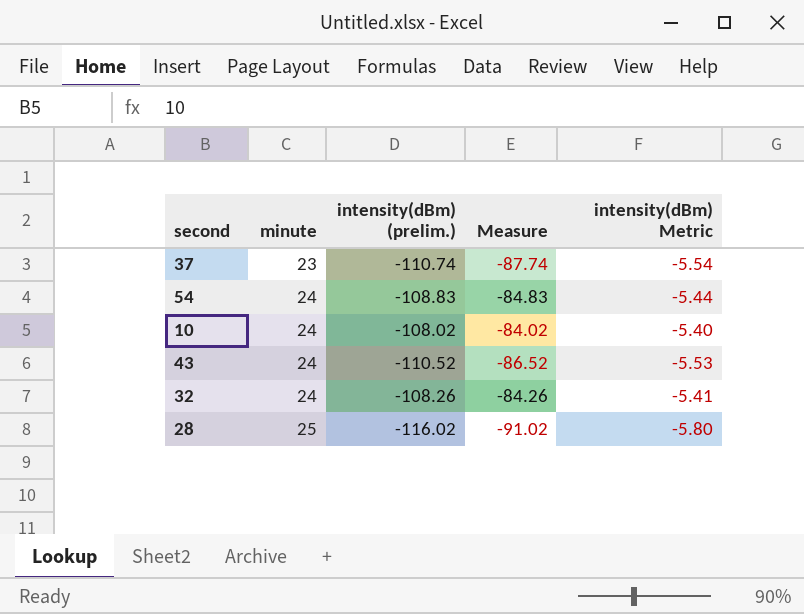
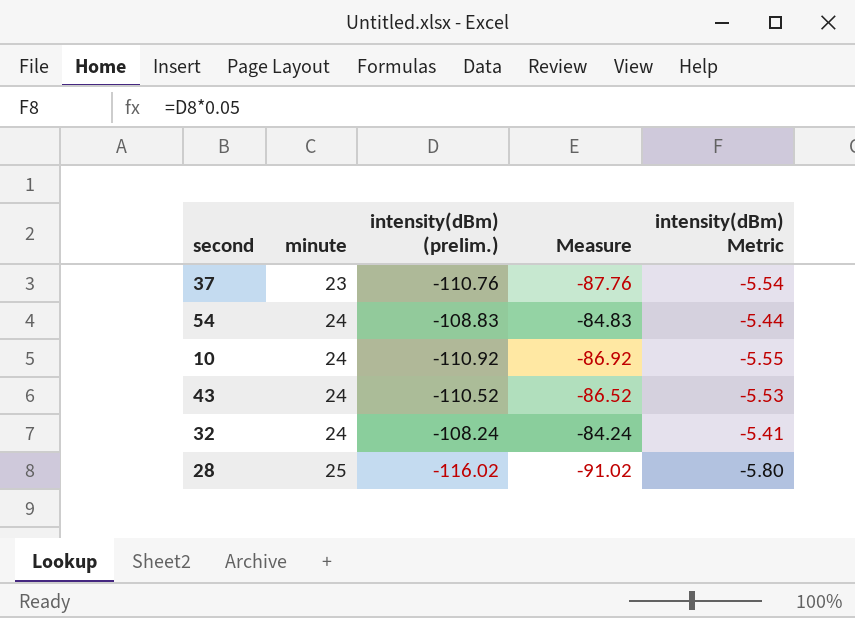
37 | intensity(dBm) (prelim.): -110.74 -> -110.76
37 | Measure: -87.74 -> -87.76
10 | intensity(dBm) (prelim.): -108.02 -> -110.92
10 | Measure: -84.02 -> -86.92
10 | intensity(dBm) Metric: -5.40 -> -5.55
32 | intensity(dBm) (prelim.): -108.26 -> -108.24
32 | Measure: -84.26 -> -84.24

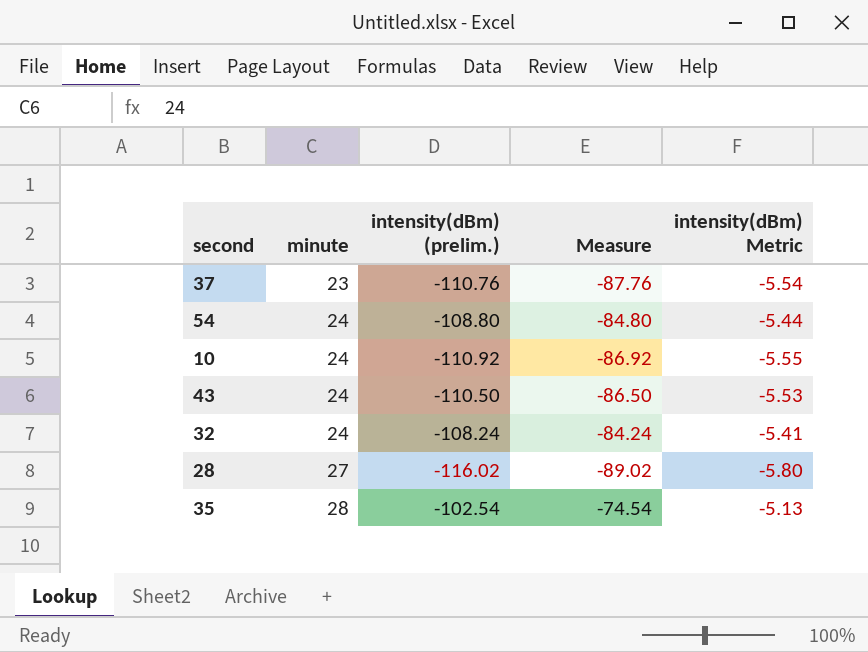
54 | intensity(dBm) (prelim.): -108.83 -> -108.80
54 | Measure: -84.83 -> -84.80
43 | intensity(dBm) (prelim.): -110.52 -> -110.50
43 | Measure: -86.52 -> -86.50
28 | minute: 25 -> 27
28 | Measure: -91.02 -> -89.02
row 35: none -> 28 | -102.54 | -74.54 | -5.13

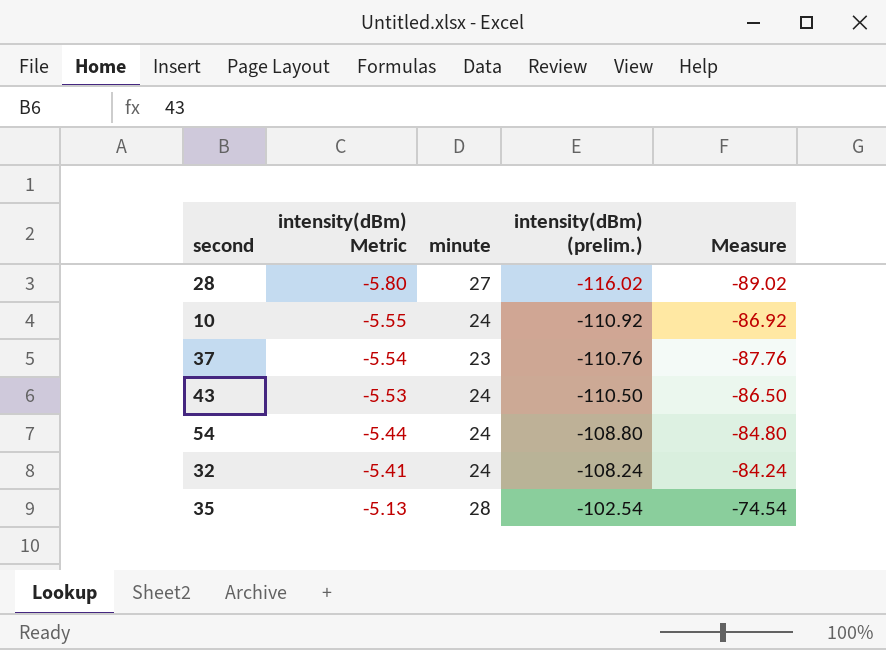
row order: minute ascending -> intensity(dBm) Metric ascending
column intensity(dBm) Metric | position: 5 -> 2

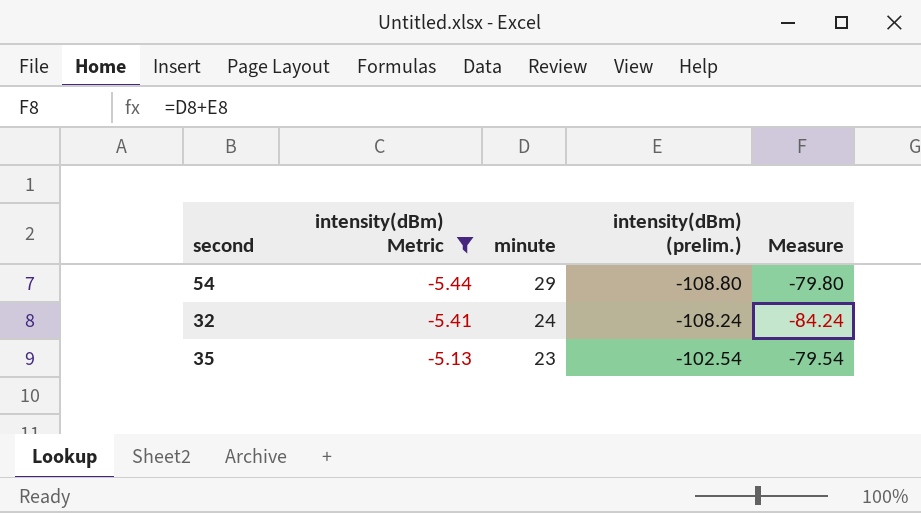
filter: none -> intensity(dBm) Metric >= -5.44
54 | minute: 24 -> 29
54 | Measure: -84.80 -> -79.80
35 | minute: 28 -> 23
35 | Measure: -74.54 -> -79.54

